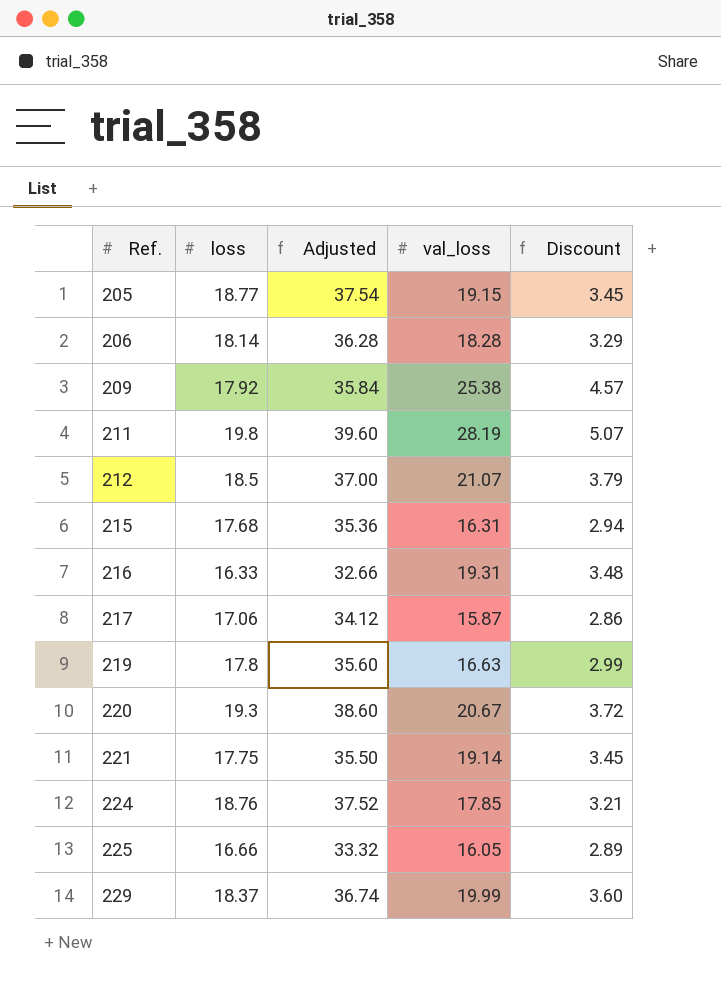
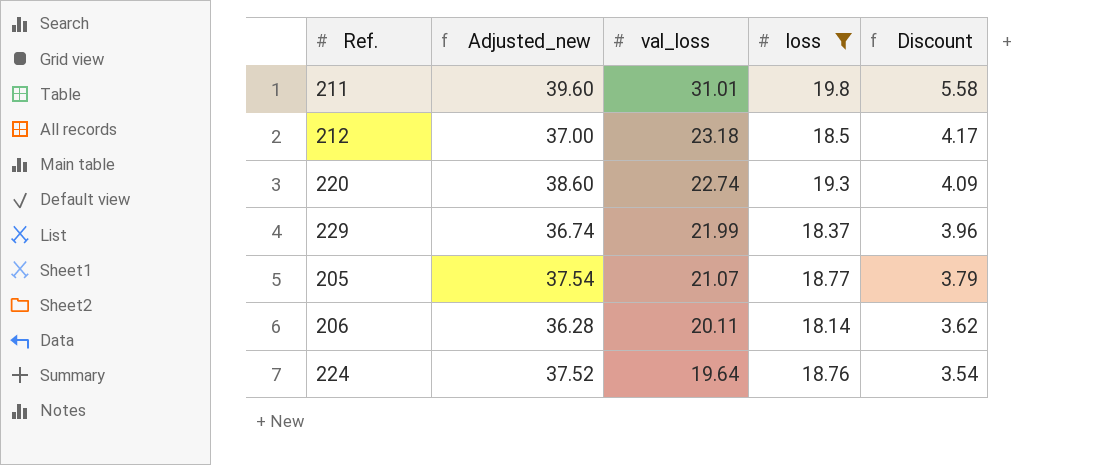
filter: none -> loss >= 18.14
row order: Ref. ascending -> val_loss descending
column name: Adjusted -> Adjusted_new
column loss | position: 2 -> 4
211 | val_loss: 28.19 -> 31.01
211 | Discount: 5.07 -> 5.58
212 | val_loss: 21.07 -> 23.18
212 | Discount: 3.79 -> 4.17
220 | val_loss: 20.67 -> 22.74
220 | Discount: 3.72 -> 4.09
229 | val_loss: 19.99 -> 21.99
229 | Discount: 3.60 -> 3.96
205 | val_loss: 19.15 -> 21.07
205 | Discount: 3.45 -> 3.79
206 | val_loss: 18.28 -> 20.11
206 | Discount: 3.29 -> 3.62
224 | val_loss: 17.85 -> 19.64
224 | Discount: 3.21 -> 3.54

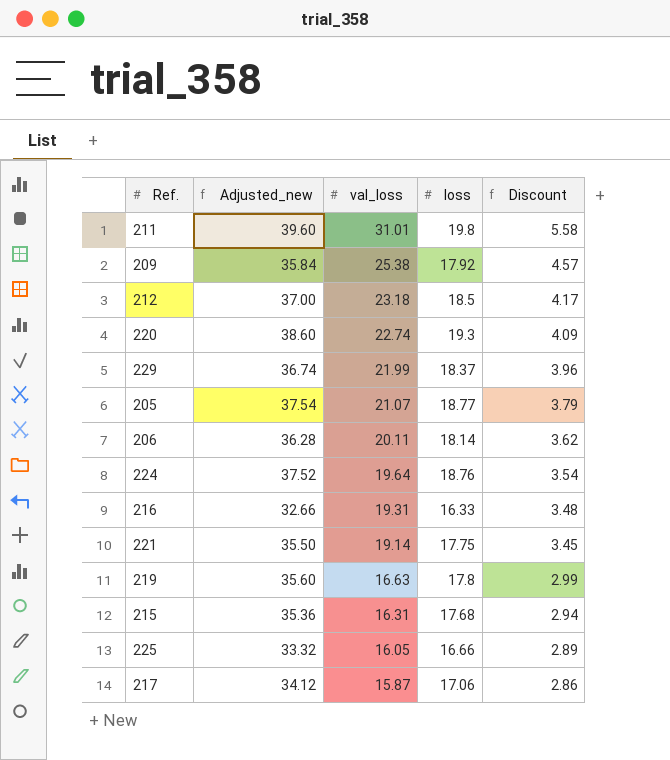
filter: loss >= 18.14 -> none

